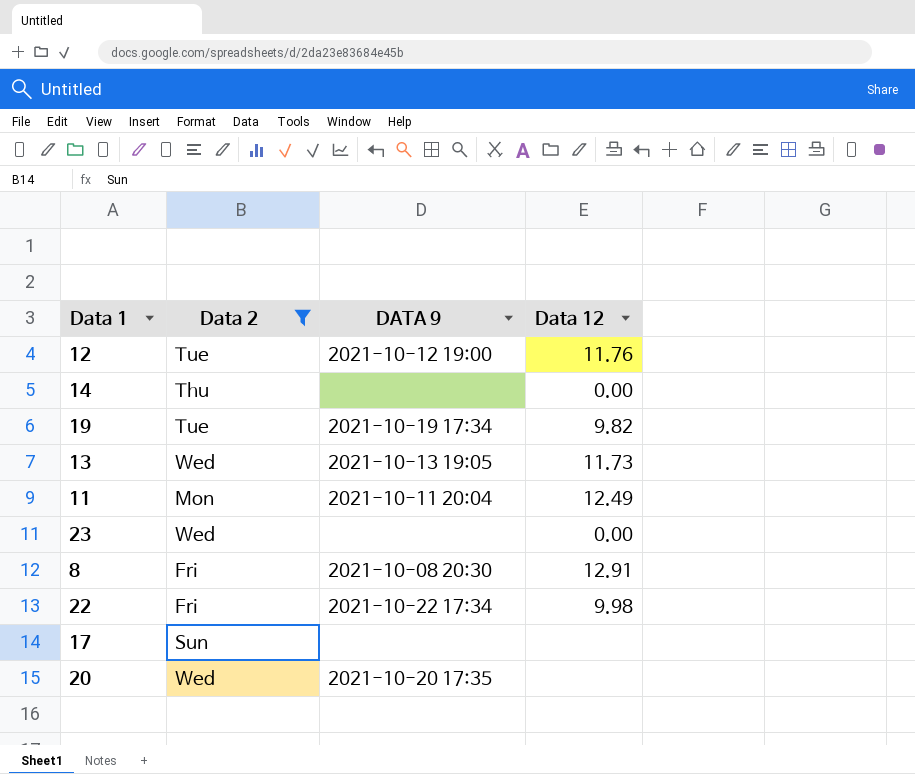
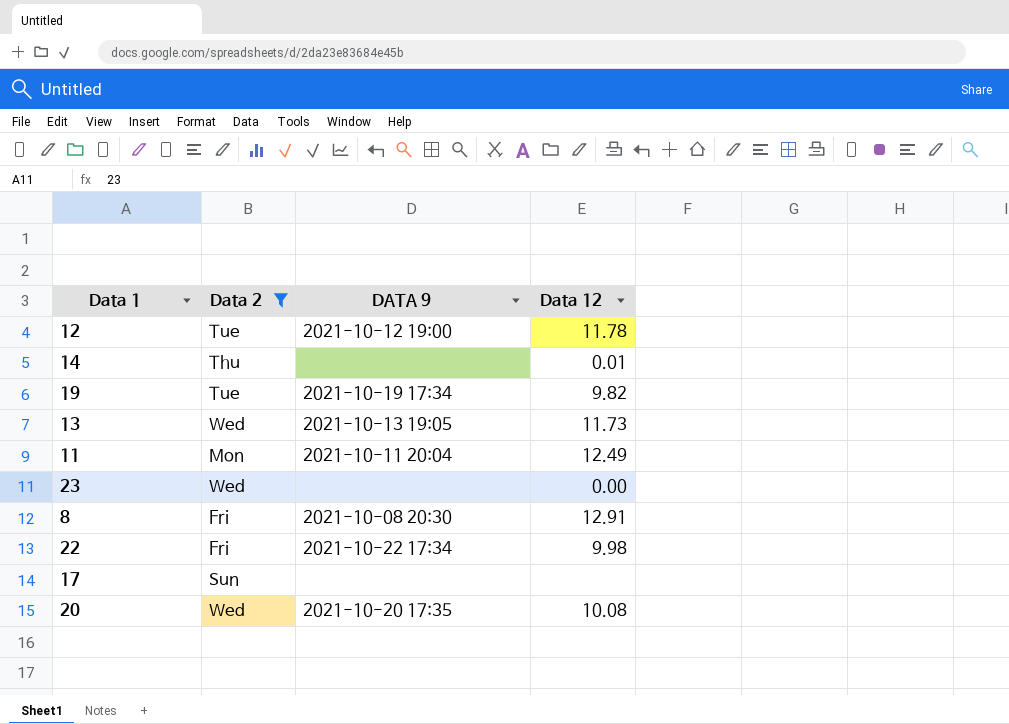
12 | Data 12: 11.76 -> 11.78
14 | Data 12: 0.00 -> 0.01
20 | Data 12: none -> 10.08

